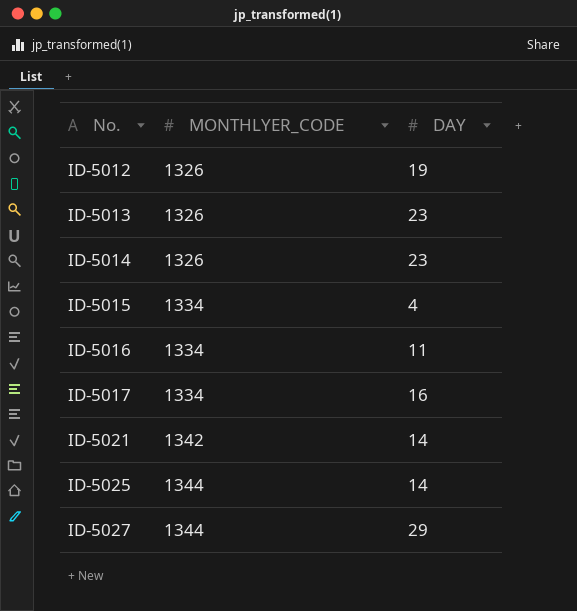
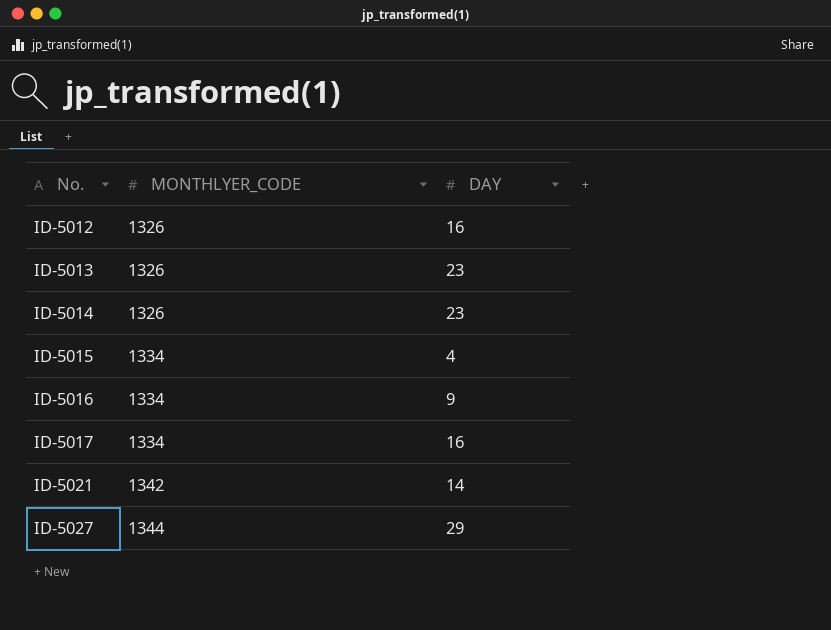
row ID-5025: 1344 | 14 -> none
ID-5012 | DAY: 19 -> 16
ID-5016 | DAY: 11 -> 9

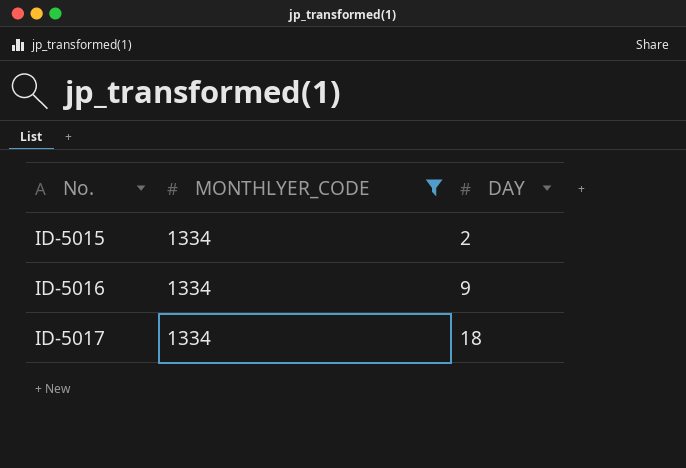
filter: none -> MONTHLYER_CODE = 1334
ID-5015 | DAY: 4 -> 2
ID-5017 | DAY: 16 -> 18

